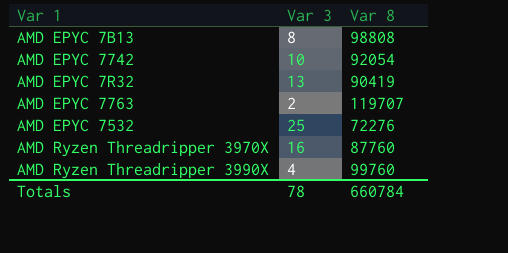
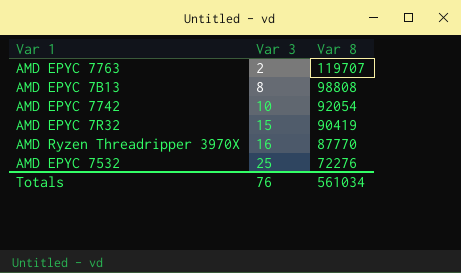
row order: none -> Var 3 ascending
row AMD Ryzen Threadripper 3990X: 4 | 99760 -> none
AMD EPYC 7R32 | Var 3: 13 -> 15
AMD Ryzen Threadripper 3970X | Var 8: 87760 -> 87770
Totals | Var 3: 78 -> 76
Totals | Var 8: 660784 -> 561034

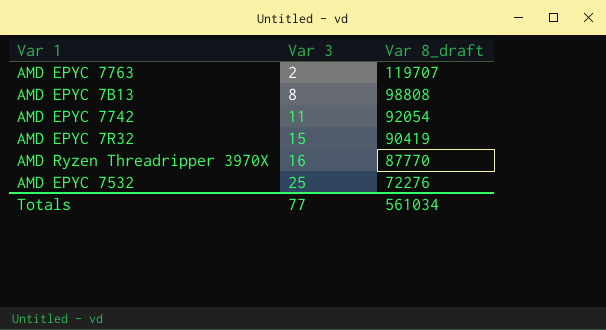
column name: Var 8 -> Var 8_draft
AMD EPYC 7742 | Var 3: 10 -> 11
Totals | Var 3: 76 -> 77

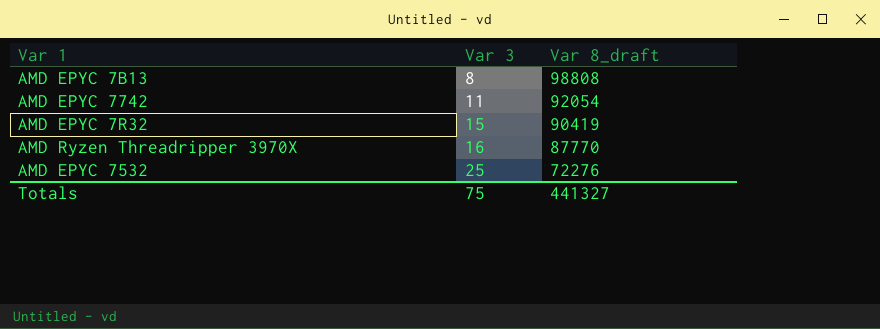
row AMD EPYC 7763: 2 | 119707 -> none
Totals | Var 3: 77 -> 75
Totals | Var 8_draft: 561034 -> 441327

